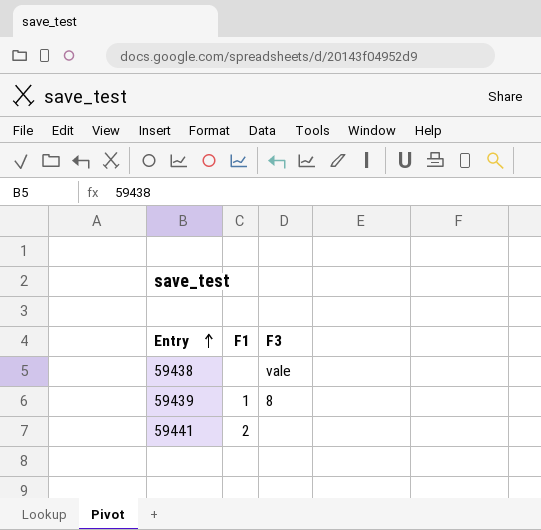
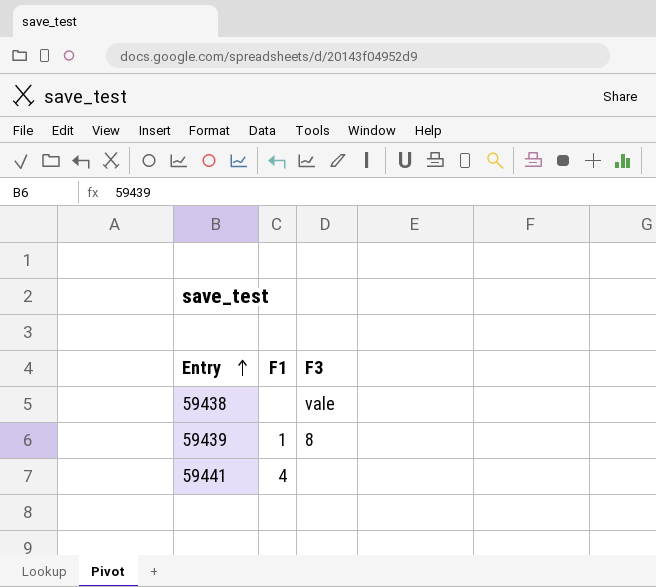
59441 | F1: 2 -> 4

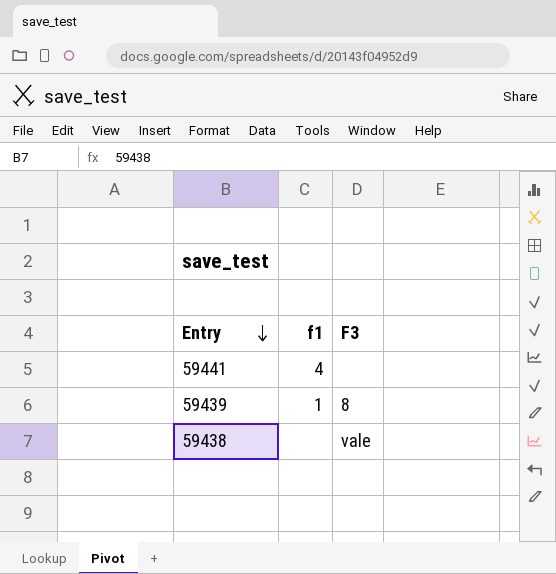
row order: Entry ascending -> Entry descending
column name: F1 -> f1

